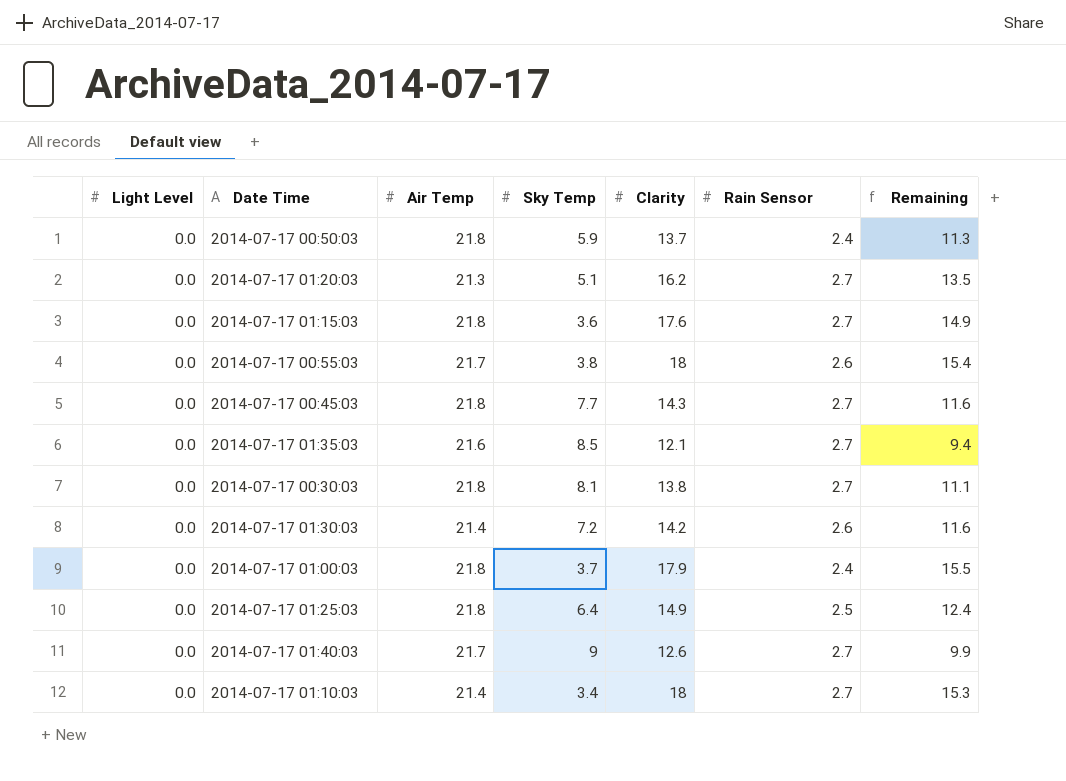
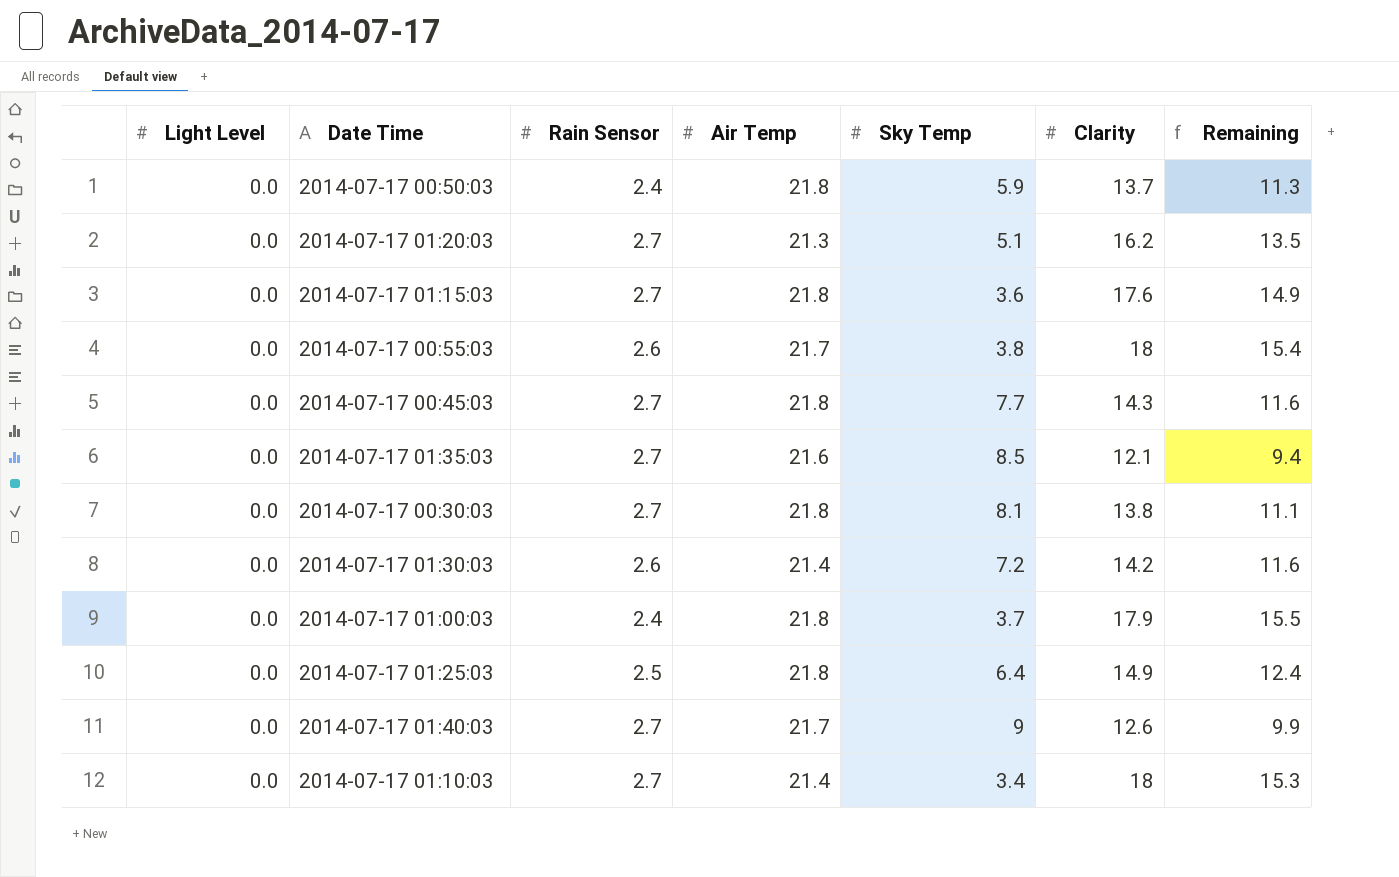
column Rain Sensor | position: 6 -> 3

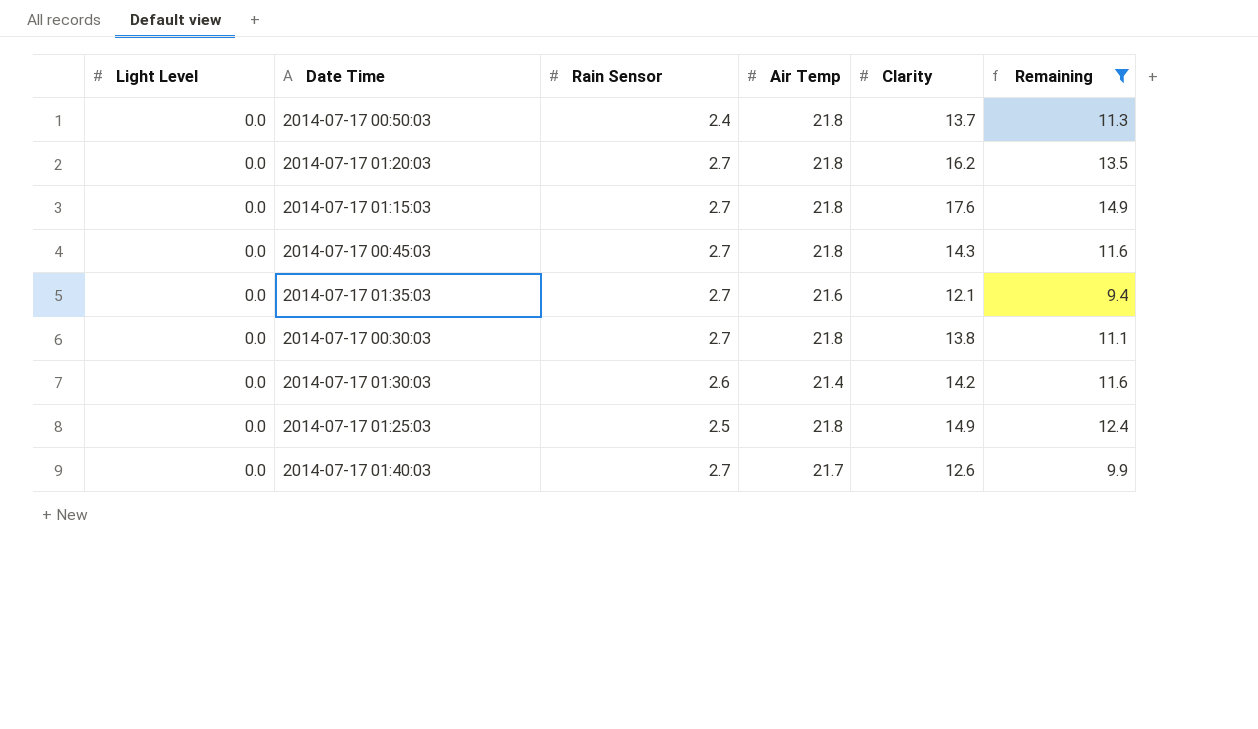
filter: none -> Remaining <= 14.9
column Sky Temp | position: 5 -> none
2014-07-17 01:20:03 | Air Temp: 21.3 -> 21.8

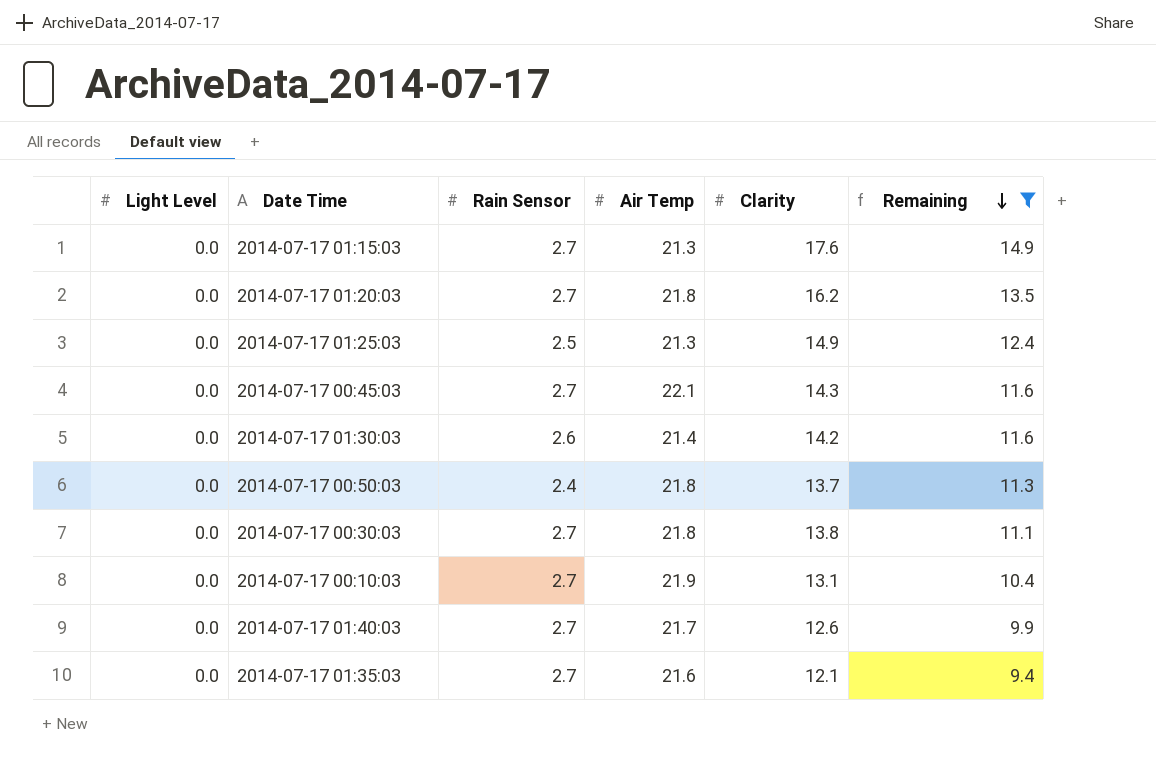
row order: none -> Remaining descending
2014-07-17 01:15:03 | Air Temp: 21.8 -> 21.3
2014-07-17 01:25:03 | Air Temp: 21.8 -> 21.3
2014-07-17 00:45:03 | Air Temp: 21.8 -> 22.1
row 2014-07-17 00:10:03: none -> 0.0 | 2.7 | 21.9 | 13.1 | 10.4

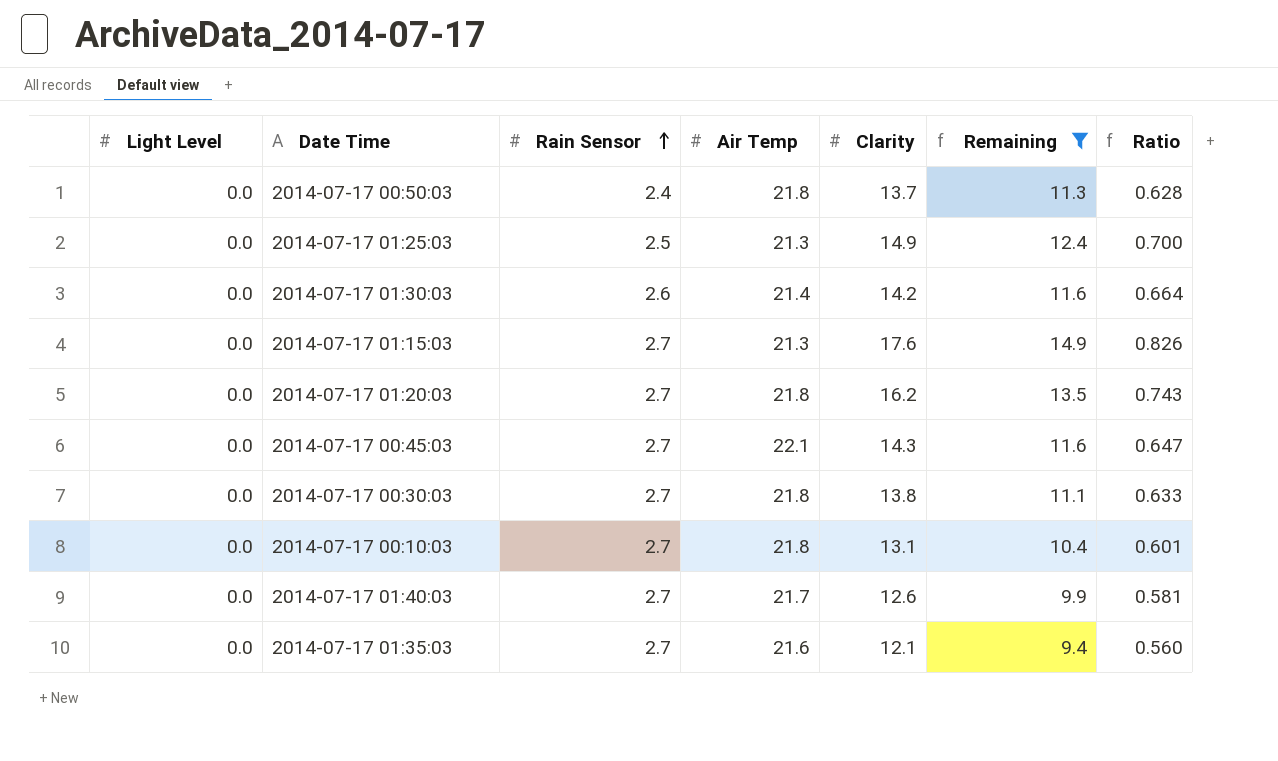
row order: Remaining descending -> Rain Sensor ascending
column Ratio | formula: none -> [Clarity] / [Air Temp]
2014-07-17 00:10:03 | Air Temp: 21.9 -> 21.8

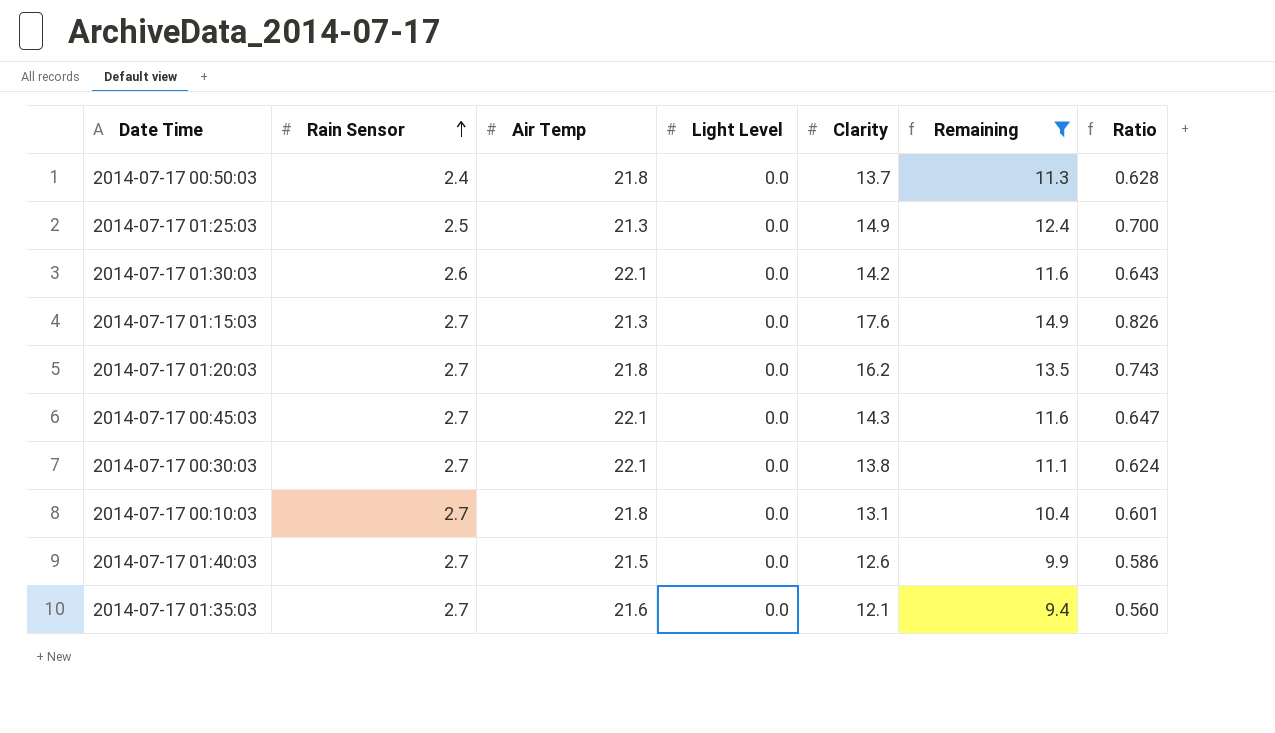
column Light Level | position: 1 -> 4
2014-07-17 01:30:03 | Air Temp: 21.4 -> 22.1
2014-07-17 01:30:03 | Ratio: 0.664 -> 0.643
2014-07-17 00:30:03 | Air Temp: 21.8 -> 22.1
2014-07-17 00:30:03 | Ratio: 0.633 -> 0.624
2014-07-17 01:40:03 | Air Temp: 21.7 -> 21.5
2014-07-17 01:40:03 | Ratio: 0.581 -> 0.586

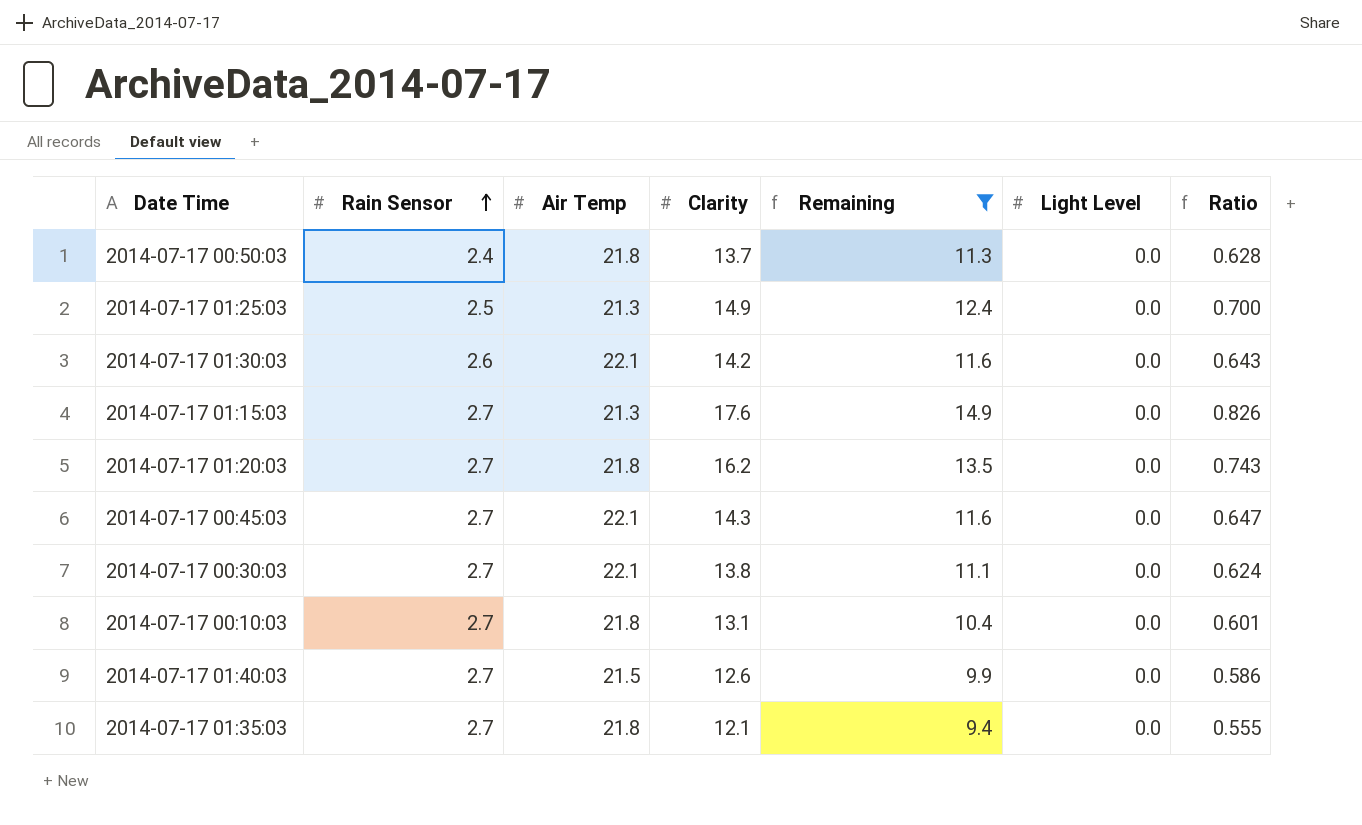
column Light Level | position: 4 -> 6
2014-07-17 01:35:03 | Air Temp: 21.6 -> 21.8
2014-07-17 01:35:03 | Ratio: 0.560 -> 0.555

